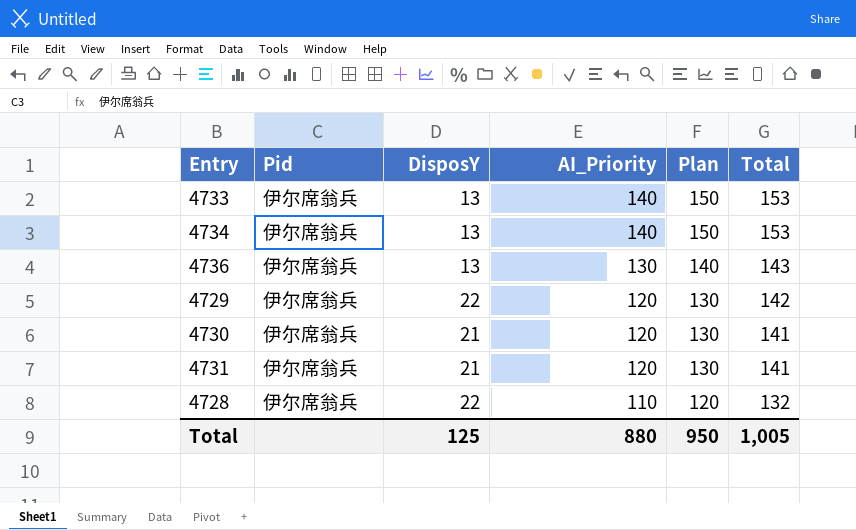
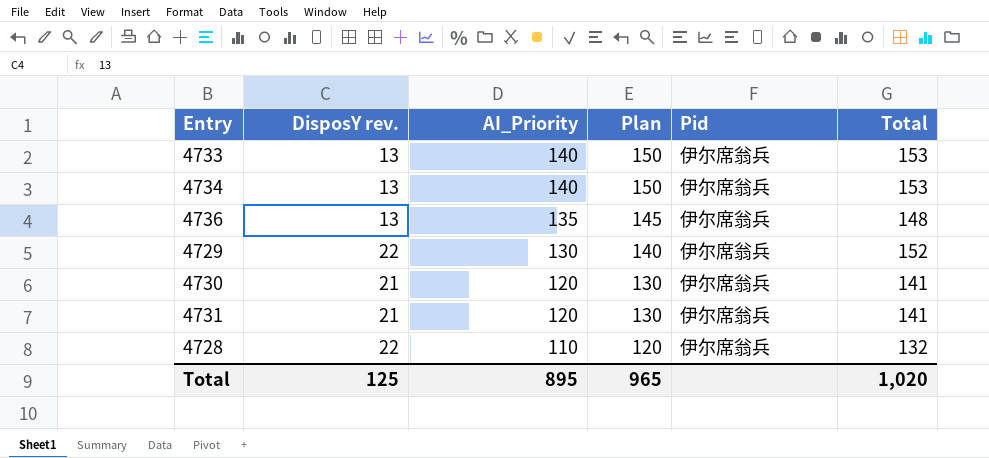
column name: DisposY -> DisposY rev.
column Pid | position: 2 -> 5
4736 | AI_Priority: 130 -> 135
4736 | Plan: 140 -> 145
4736 | Total: 143 -> 148
4729 | AI_Priority: 120 -> 130
4729 | Plan: 130 -> 140
4729 | Total: 142 -> 152
Total | AI_Priority: 880 -> 895
Total | Plan: 950 -> 965
Total | Total: 1,005 -> 1,020

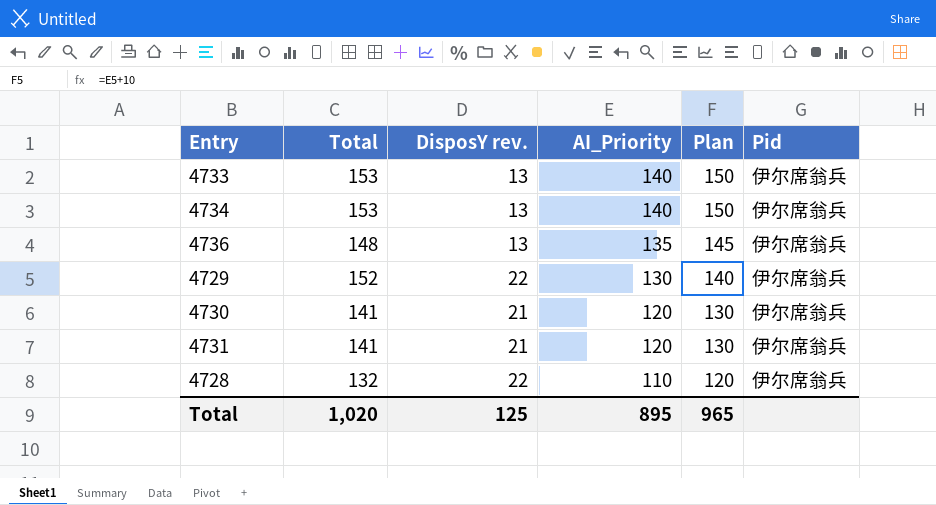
column Total | position: 6 -> 2

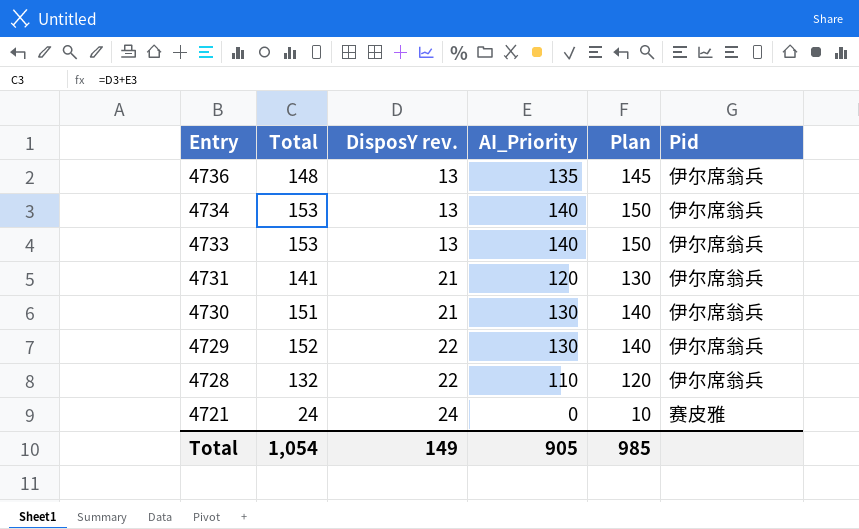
row order: AI_Priority descending -> Entry descending
4730 | Total: 141 -> 151
4730 | AI_Priority: 120 -> 130
4730 | Plan: 130 -> 140
row 4721: none -> 24 | 24 | 0 | 10 | 赛皮雅
Total | Total: 1,020 -> 1,054
Total | DisposY rev.: 125 -> 149
Total | AI_Priority: 895 -> 905
Total | Plan: 965 -> 985

